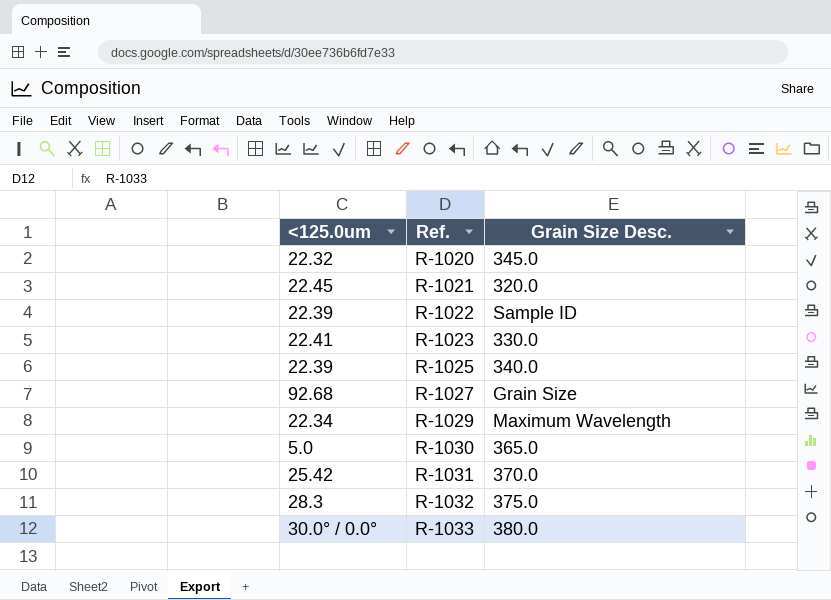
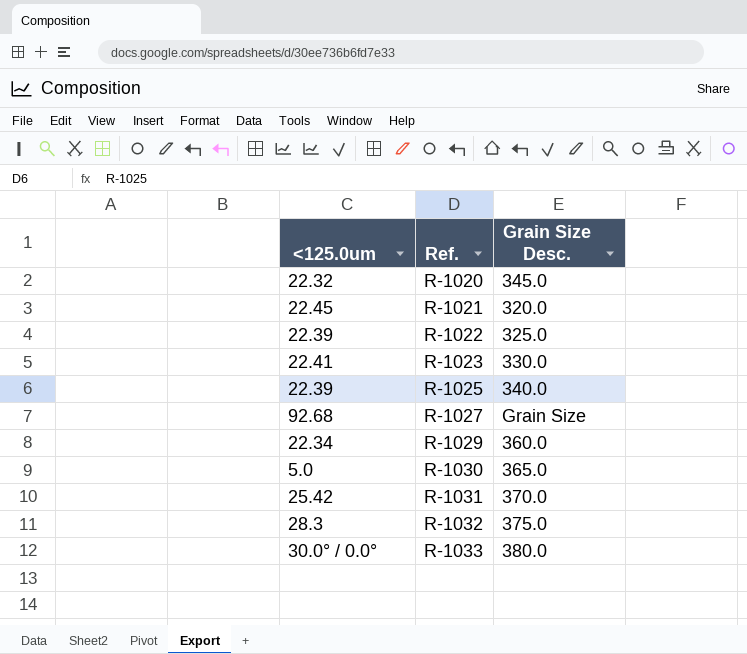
R-1022 | Grain Size Desc.: Sample ID -> 325.0
R-1029 | Grain Size Desc.: Maximum Wavelength -> 360.0

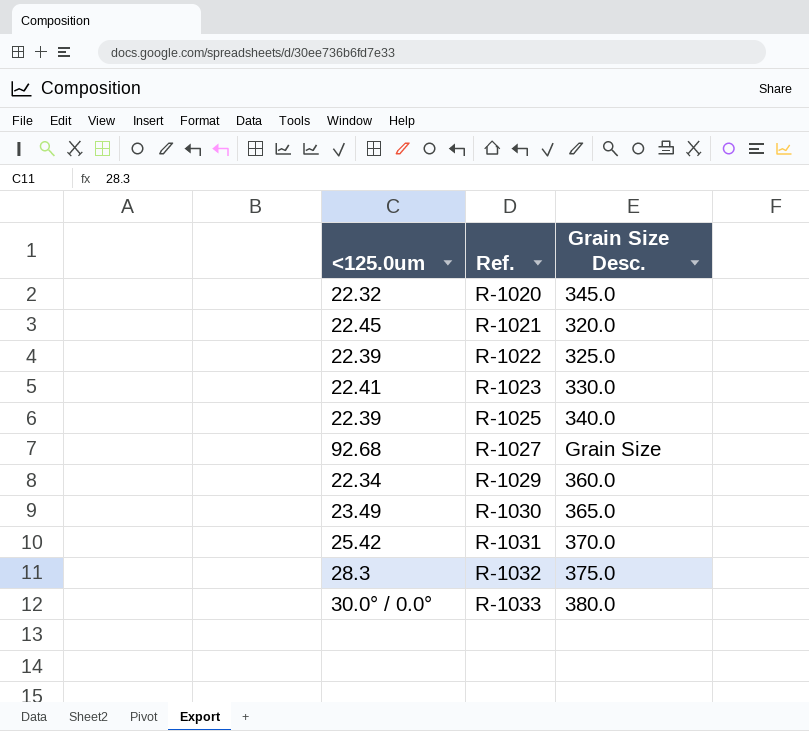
R-1030 | <125.0um: 5.0 -> 23.49

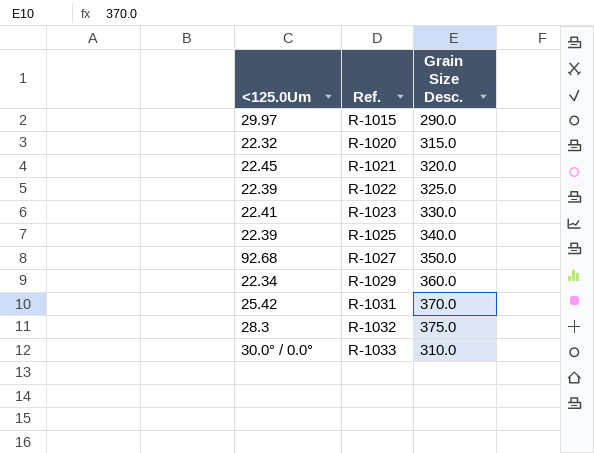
column name: <125.0um -> <125.0Um
row R-1030: 23.49 | 365.0 -> none
row R-1015: none -> 29.97 | 290.0
R-1020 | Grain Size Desc.: 345.0 -> 315.0
R-1027 | Grain Size Desc.: Grain Size -> 350.0
R-1033 | Grain Size Desc.: 380.0 -> 310.0

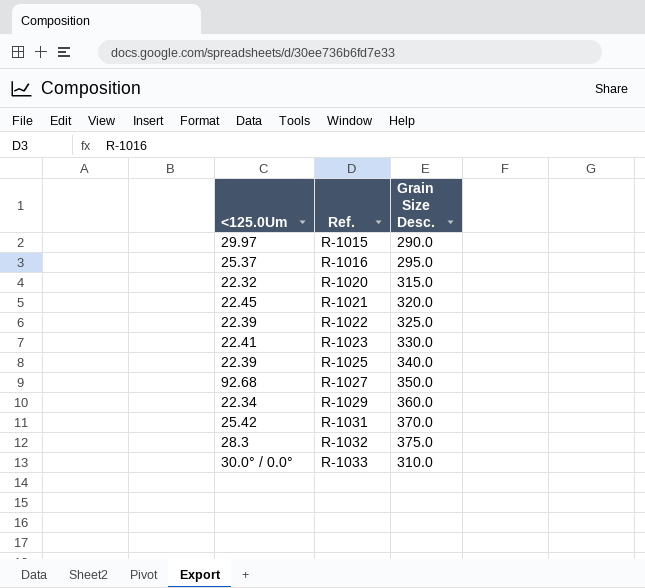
row R-1016: none -> 25.37 | 295.0

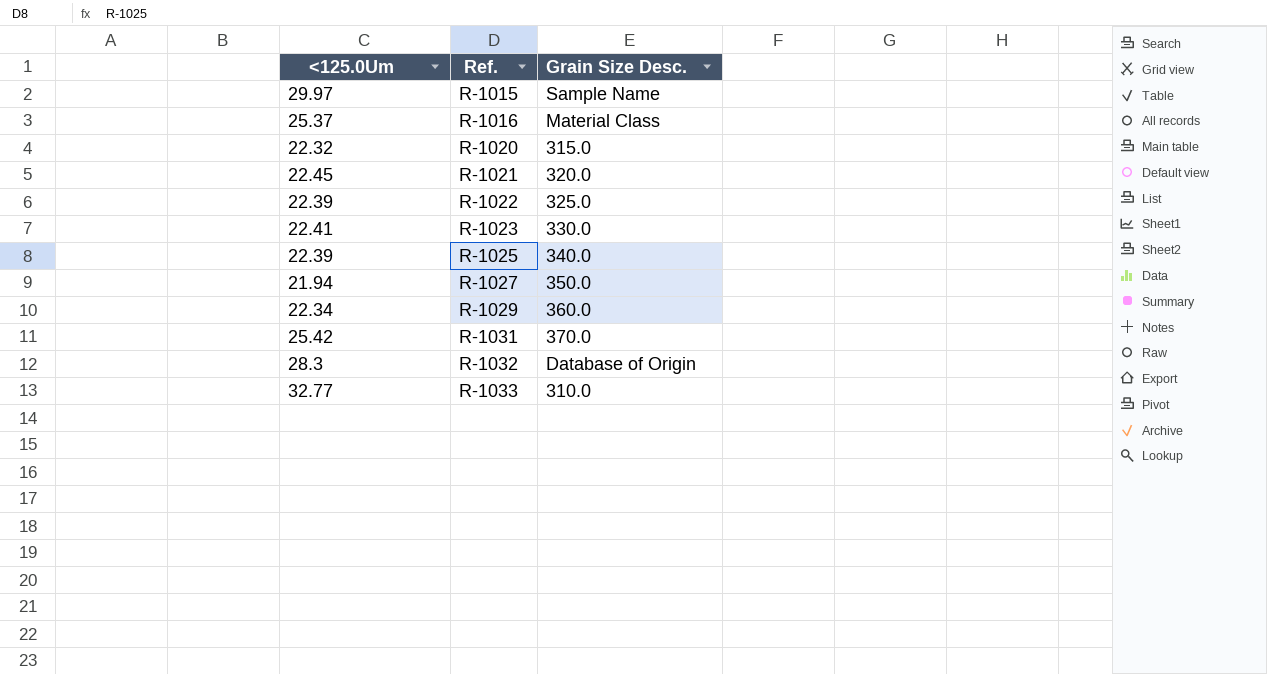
R-1015 | Grain Size Desc.: 290.0 -> Sample Name
R-1016 | Grain Size Desc.: 295.0 -> Material Class
R-1027 | <125.0Um: 92.68 -> 21.94
R-1032 | Grain Size Desc.: 375.0 -> Database of Origin
R-1033 | <125.0Um: 30.0° / 0.0° -> 32.77

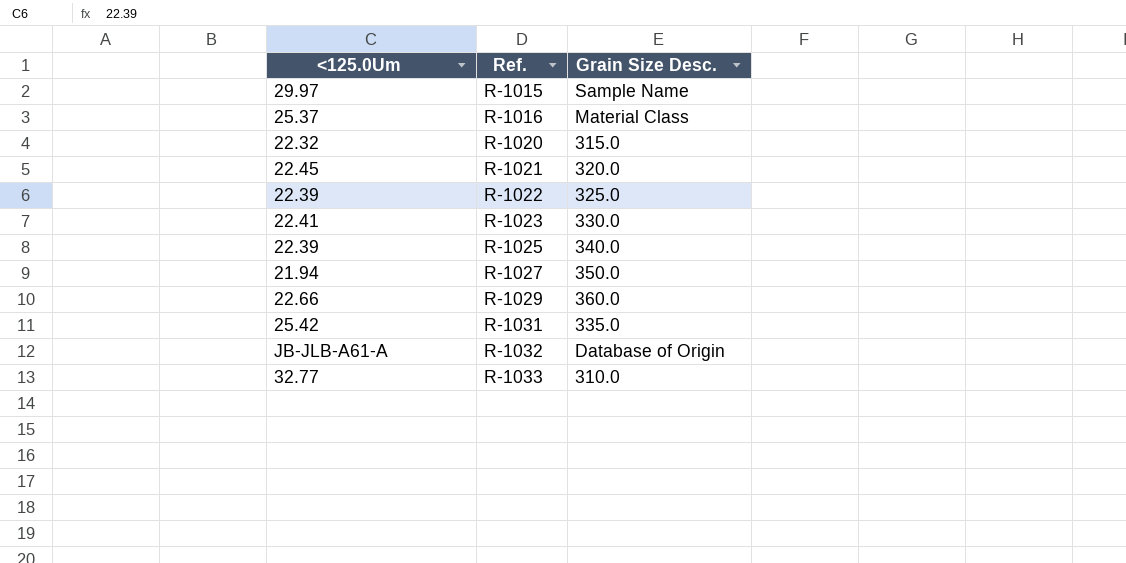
R-1029 | <125.0Um: 22.34 -> 22.66
R-1031 | Grain Size Desc.: 370.0 -> 335.0
R-1032 | <125.0Um: 28.3 -> JB-JLB-A61-A

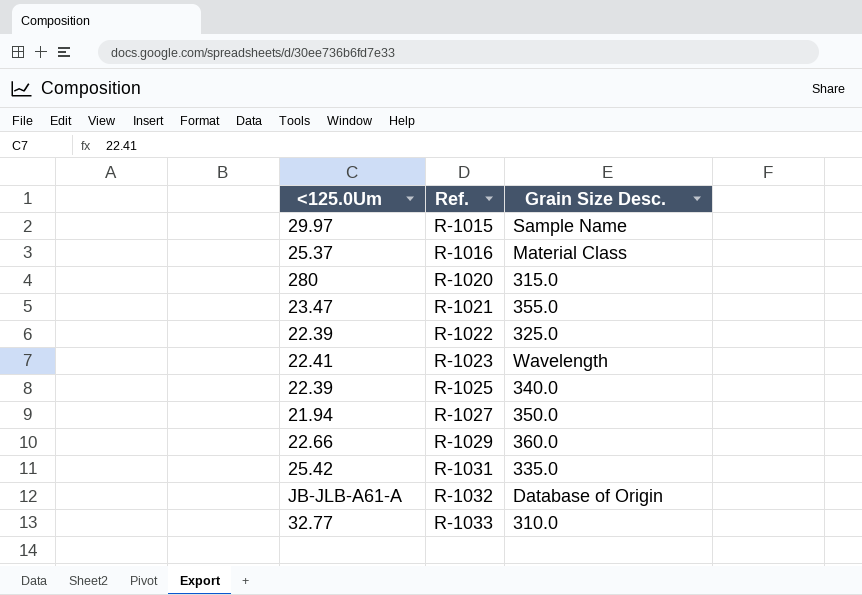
R-1020 | <125.0Um: 22.32 -> 280
R-1021 | <125.0Um: 22.45 -> 23.47
R-1021 | Grain Size Desc.: 320.0 -> 355.0
R-1023 | Grain Size Desc.: 330.0 -> Wavelength

